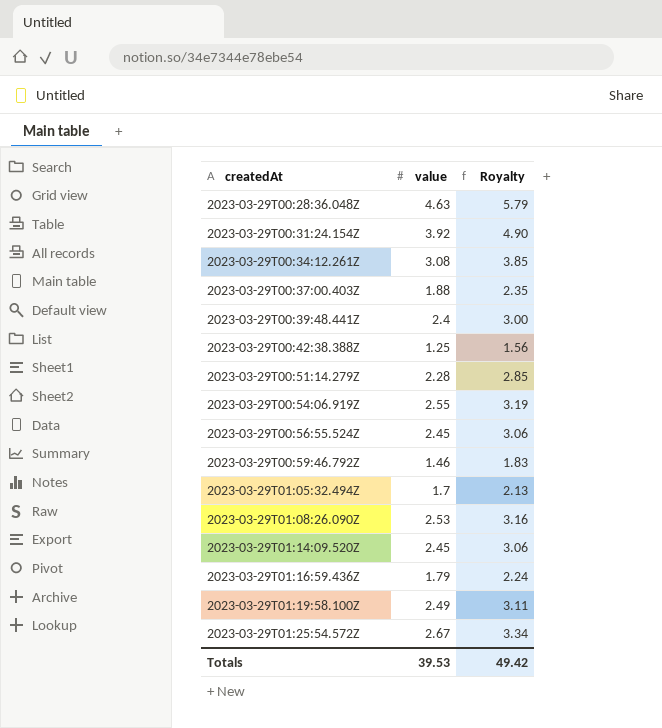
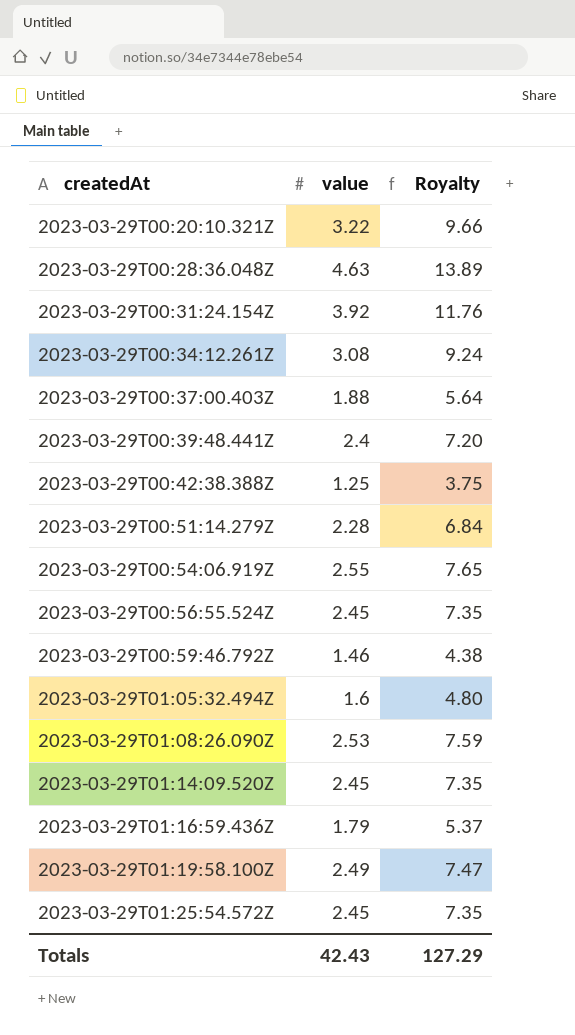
column Royalty | formula: [value] * 1.25 -> [value] * 3
row 2023-03-29T00:20:10.321Z: none -> 3.22 | 9.66
2023-03-29T01:05:32.494Z | value: 1.7 -> 1.6
2023-03-29T01:25:54.572Z | value: 2.67 -> 2.45
Totals | value: 39.53 -> 42.43
Totals | Royalty: 49.42 -> 127.29

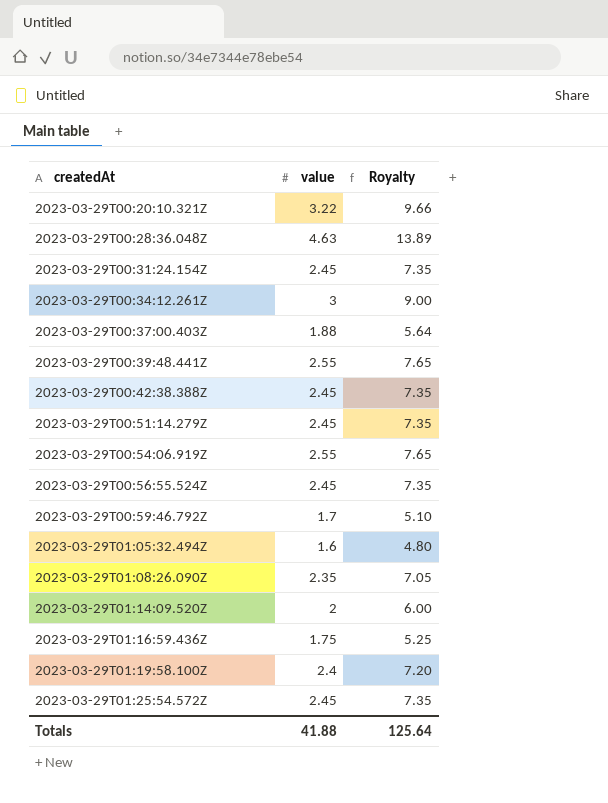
2023-03-29T00:31:24.154Z | value: 3.92 -> 2.45
2023-03-29T00:31:24.154Z | Royalty: 11.76 -> 7.35
2023-03-29T00:34:12.261Z | value: 3.08 -> 3
2023-03-29T00:34:12.261Z | Royalty: 9.24 -> 9.00
2023-03-29T00:39:48.441Z | value: 2.4 -> 2.55
2023-03-29T00:39:48.441Z | Royalty: 7.20 -> 7.65
2023-03-29T00:42:38.388Z | value: 1.25 -> 2.45
2023-03-29T00:42:38.388Z | Royalty: 3.75 -> 7.35
2023-03-29T00:51:14.279Z | value: 2.28 -> 2.45
2023-03-29T00:51:14.279Z | Royalty: 6.84 -> 7.35
2023-03-29T00:59:46.792Z | value: 1.46 -> 1.7
2023-03-29T00:59:46.792Z | Royalty: 4.38 -> 5.10
2023-03-29T01:08:26.090Z | value: 2.53 -> 2.35
2023-03-29T01:08:26.090Z | Royalty: 7.59 -> 7.05
2023-03-29T01:14:09.520Z | value: 2.45 -> 2
2023-03-29T01:14:09.520Z | Royalty: 7.35 -> 6.00
2023-03-29T01:16:59.436Z | value: 1.79 -> 1.75
2023-03-29T01:16:59.436Z | Royalty: 5.37 -> 5.25
2023-03-29T01:19:58.100Z | value: 2.49 -> 2.4
2023-03-29T01:19:58.100Z | Royalty: 7.47 -> 7.20
Totals | value: 42.43 -> 41.88
Totals | Royalty: 127.29 -> 125.64

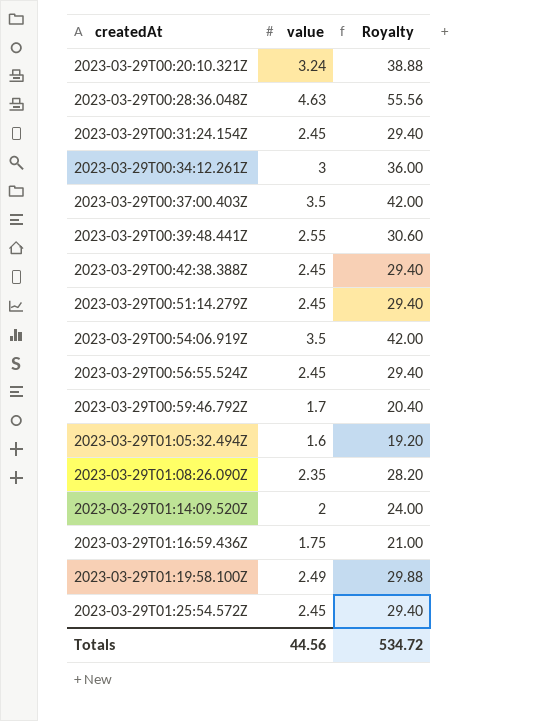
column Royalty | formula: [value] * 3 -> [value] * 12
2023-03-29T00:20:10.321Z | value: 3.22 -> 3.24
2023-03-29T00:37:00.403Z | value: 1.88 -> 3.5
2023-03-29T00:54:06.919Z | value: 2.55 -> 3.5
2023-03-29T01:19:58.100Z | value: 2.4 -> 2.49
Totals | value: 41.88 -> 44.56
Totals | Royalty: 125.64 -> 534.72

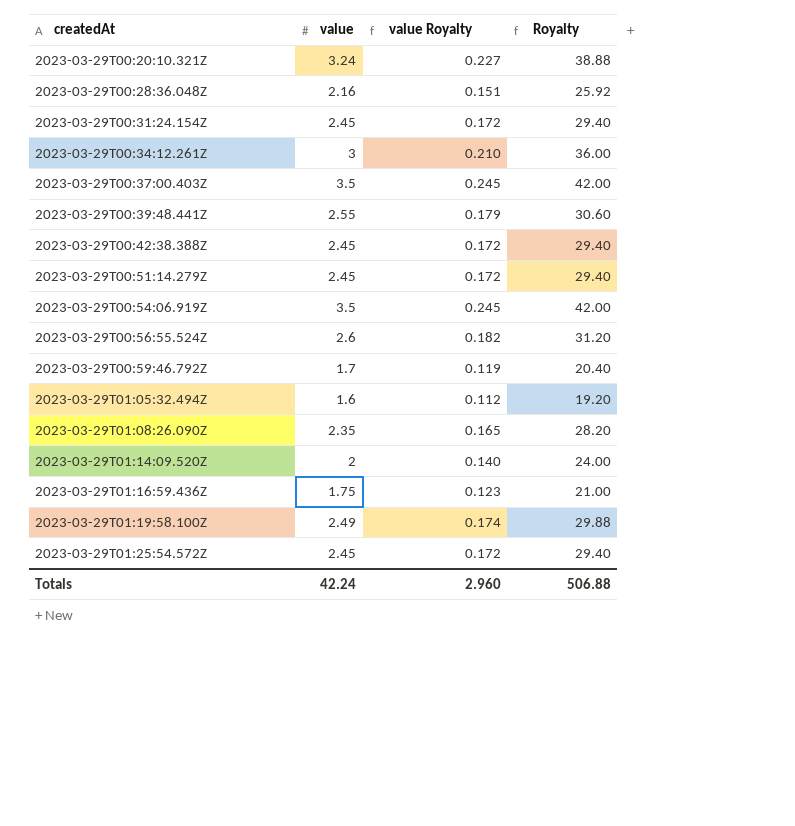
column value Royalty | formula: none -> [value] * 0.07
2023-03-29T00:28:36.048Z | value: 4.63 -> 2.16
2023-03-29T00:28:36.048Z | Royalty: 55.56 -> 25.92
2023-03-29T00:56:55.524Z | value: 2.45 -> 2.6
2023-03-29T00:56:55.524Z | Royalty: 29.40 -> 31.20
Totals | value: 44.56 -> 42.24
Totals | Royalty: 534.72 -> 506.88

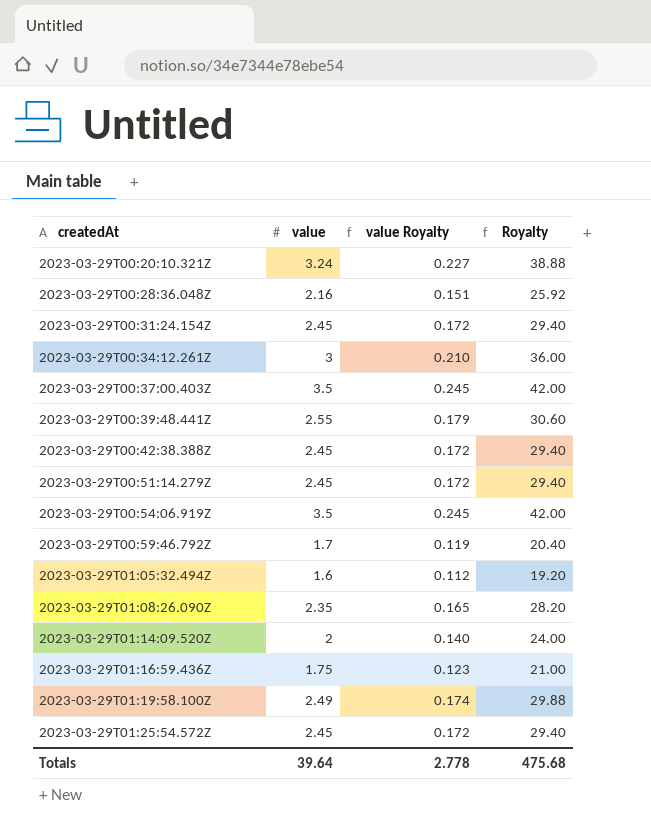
row 2023-03-29T00:56:55.524Z: 2.6 | 0.182 | 31.20 -> none
Totals | value: 42.24 -> 39.64
Totals | value Royalty: 2.960 -> 2.778
Totals | Royalty: 506.88 -> 475.68

